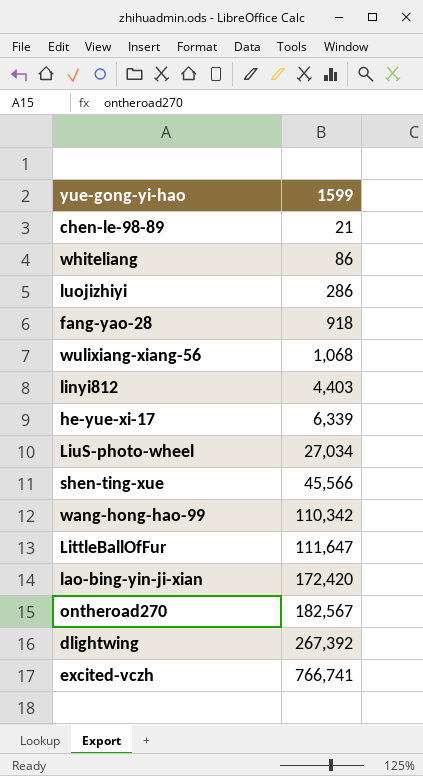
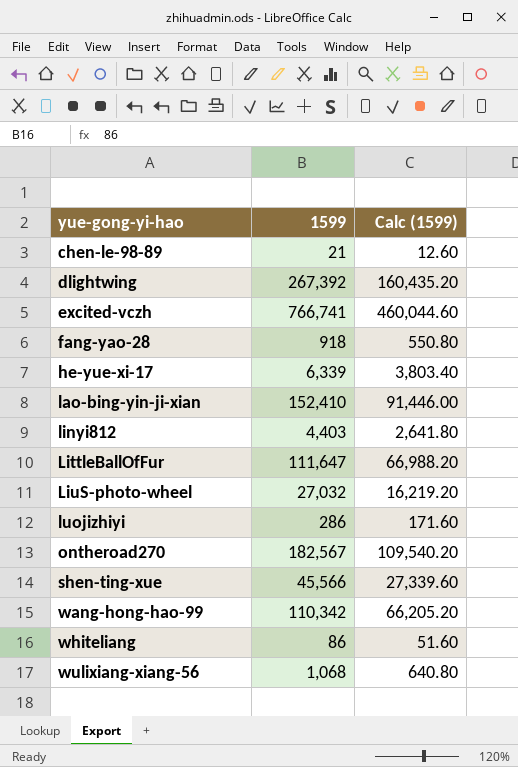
row order: 1599 ascending -> yue-gong-yi-hao ascending
column Calc (1599) | formula: none -> [1599] * 0.6
lao-bing-yin-ji-xian | 1599: 172,420 -> 152,410
LiuS-photo-wheel | 1599: 27,034 -> 27,032

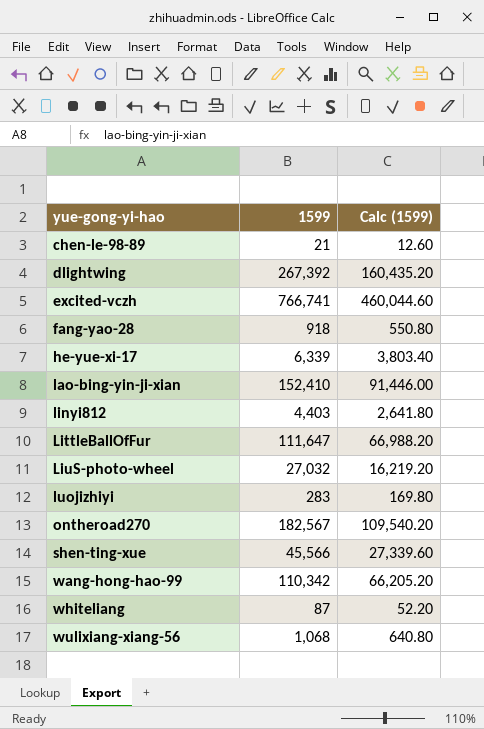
luojizhiyi | 1599: 286 -> 283
luojizhiyi | Calc (1599): 171.60 -> 169.80
whiteliang | 1599: 86 -> 87
whiteliang | Calc (1599): 51.60 -> 52.20

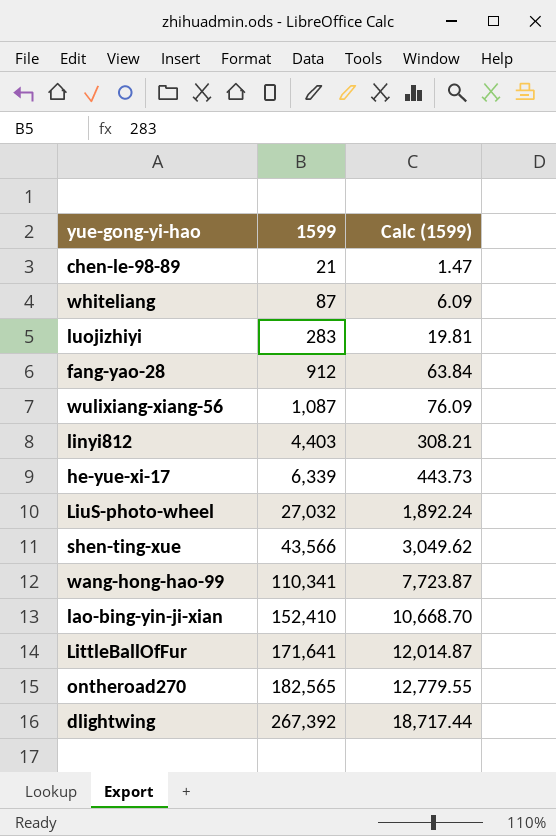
row order: yue-gong-yi-hao ascending -> 1599 ascending
column Calc (1599) | formula: [1599] * 0.6 -> [1599] * 0.07
row excited-vczh: 766,741 | 460,044.60 -> none
fang-yao-28 | 1599: 918 -> 912
wulixiang-xiang-56 | 1599: 1,068 -> 1,087
shen-ting-xue | 1599: 45,566 -> 43,566
wang-hong-hao-99 | 1599: 110,342 -> 110,341
LittleBallOfFur | 1599: 111,647 -> 171,641
ontheroad270 | 1599: 182,567 -> 182,565

